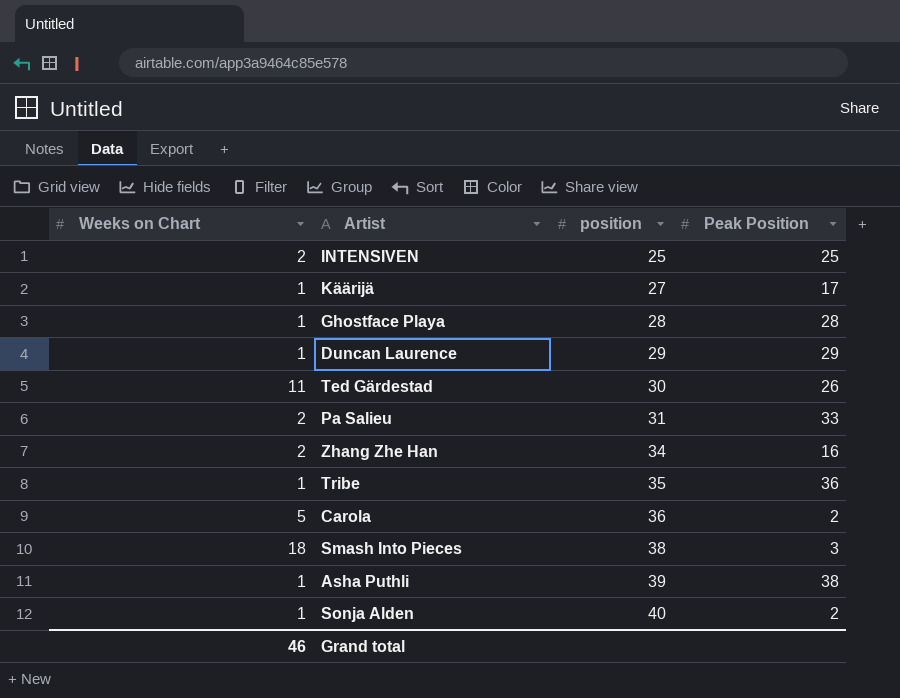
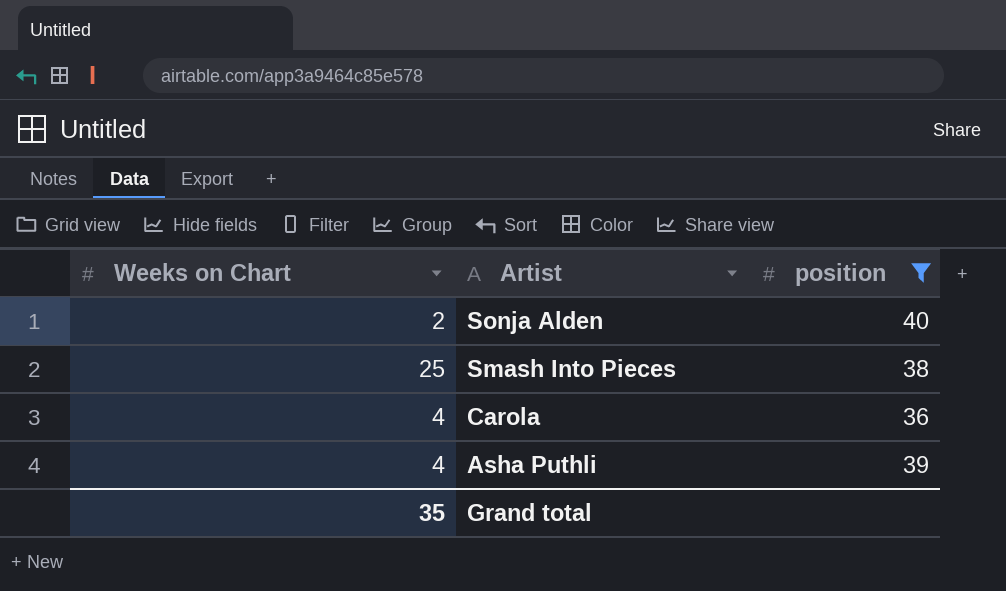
filter: none -> position >= 36
row order: position ascending -> Artist descending
column Peak Position | position: 4 -> none
Sonja Alden | Weeks on Chart: 1 -> 2
Smash Into Pieces | Weeks on Chart: 18 -> 25
Carola | Weeks on Chart: 5 -> 4
Asha Puthli | Weeks on Chart: 1 -> 4
Grand total | Weeks on Chart: 46 -> 35

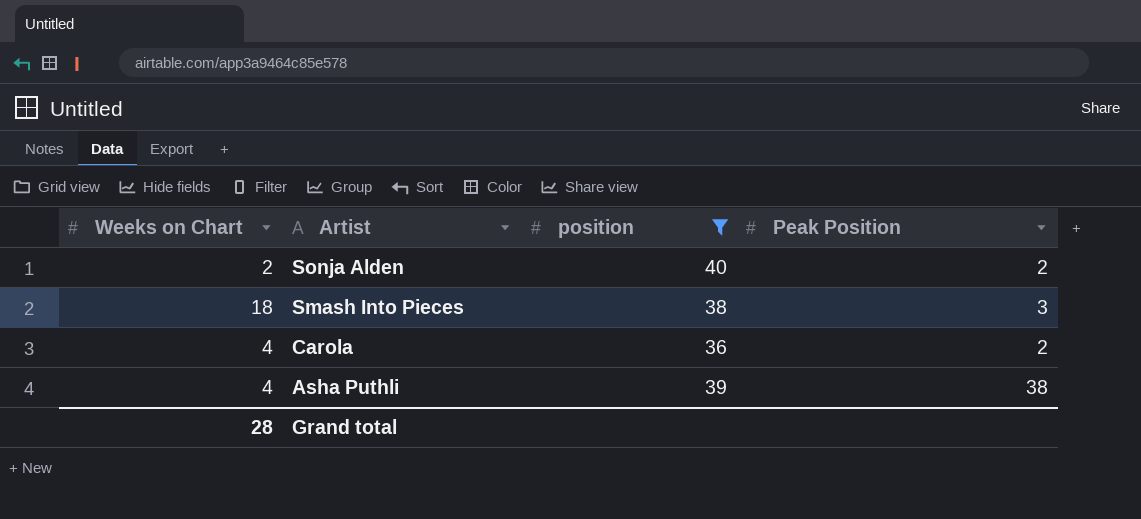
column Peak Position | position: none -> 4
Smash Into Pieces | Weeks on Chart: 25 -> 18
Grand total | Weeks on Chart: 35 -> 28

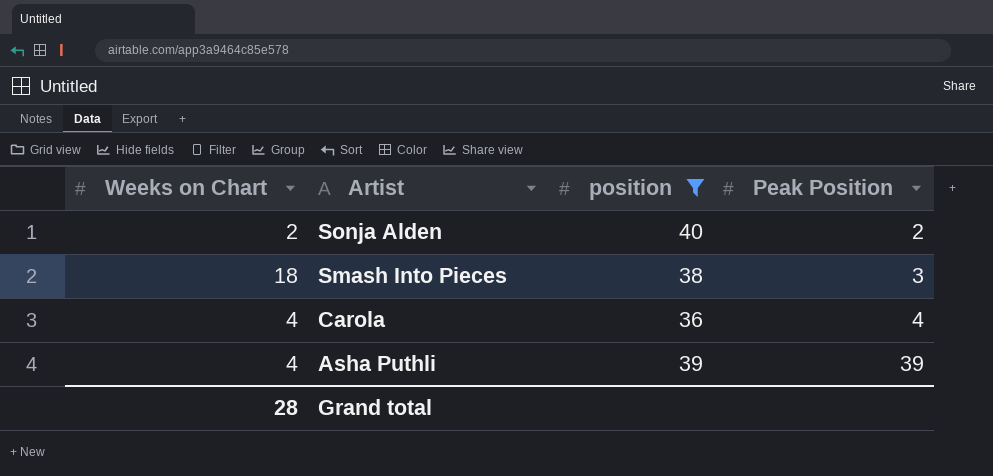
Carola | Peak Position: 2 -> 4
Asha Puthli | Peak Position: 38 -> 39

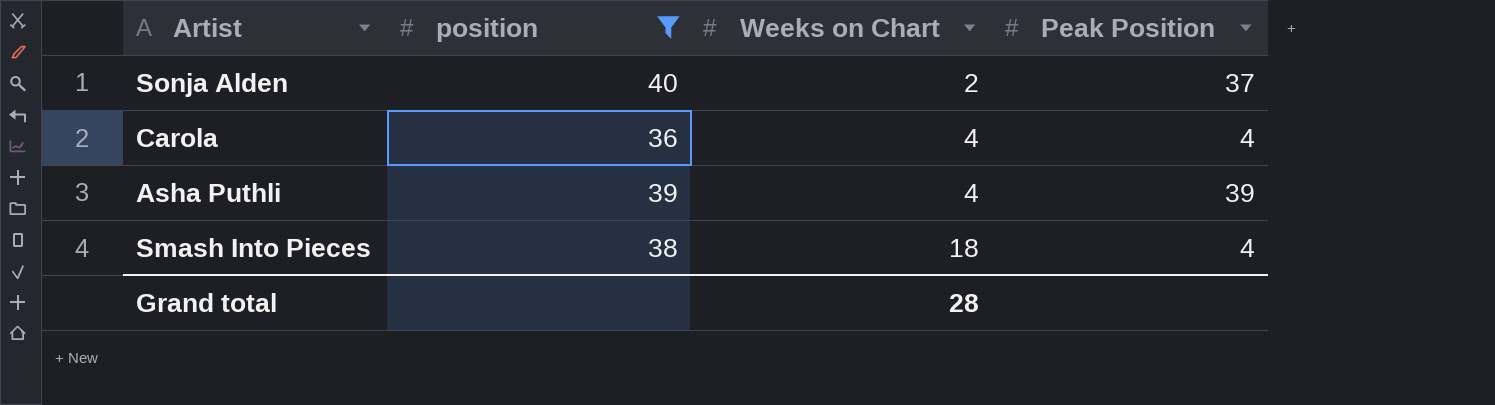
row order: Artist descending -> Weeks on Chart ascending
column Weeks on Chart | position: 1 -> 3
Sonja Alden | Peak Position: 2 -> 37
Smash Into Pieces | Peak Position: 3 -> 4

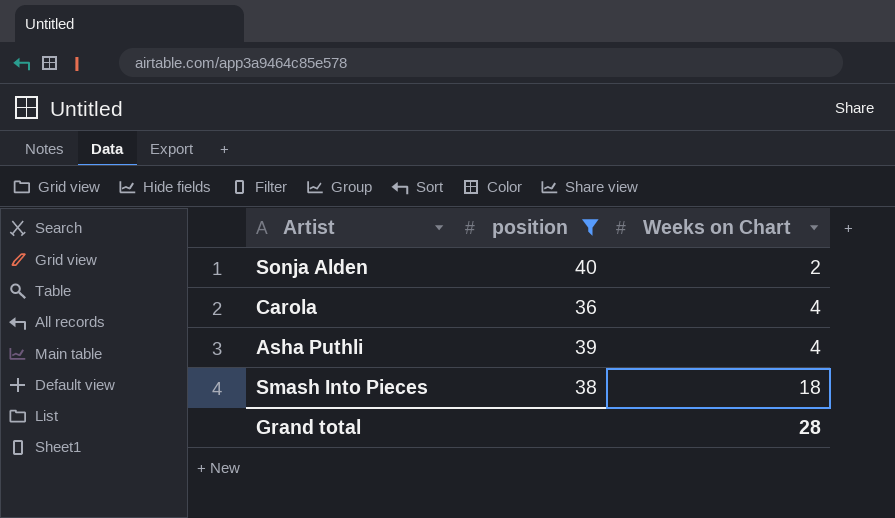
column Peak Position | position: 4 -> none

